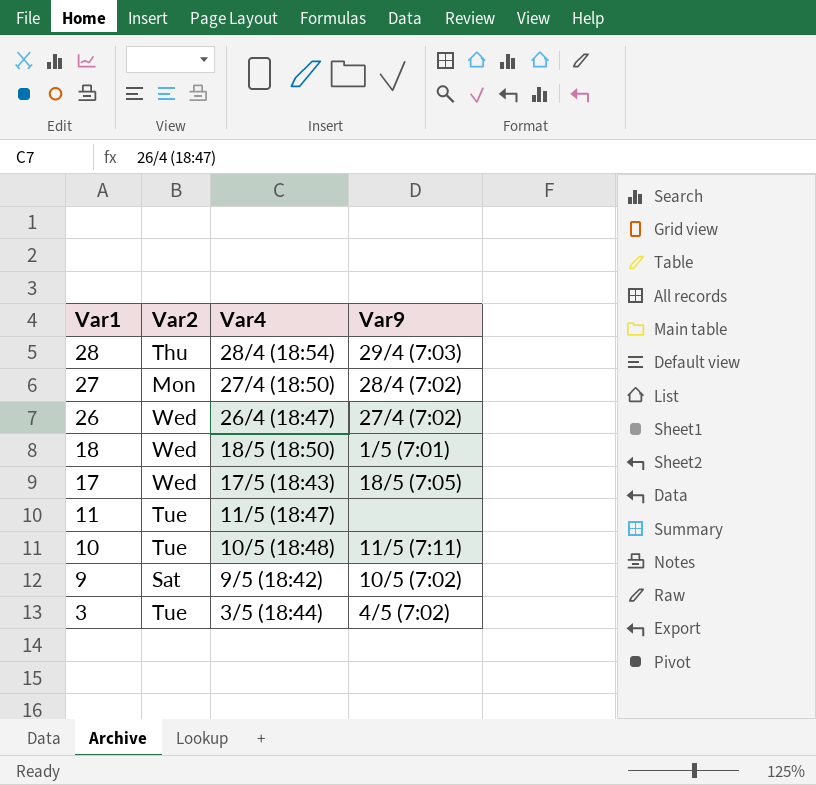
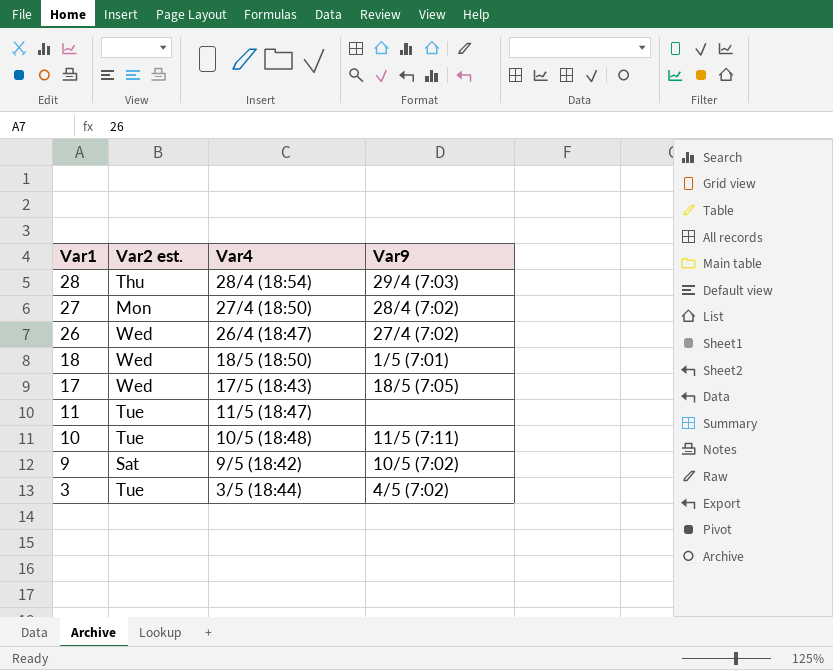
column name: Var2 -> Var2 est.

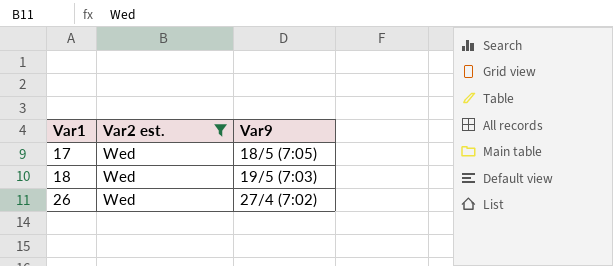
filter: none -> Var2 est. = Wed
row order: Var1 descending -> Var1 ascending
column Var4 | position: 3 -> none
18 | Var9: 1/5 (7:01) -> 19/5 (7:03)

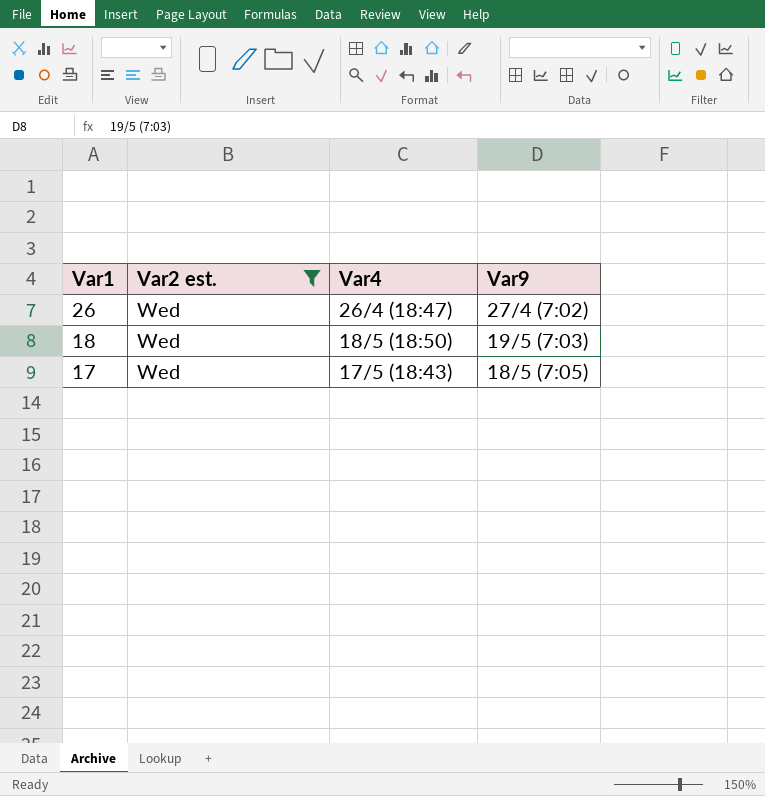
row order: Var1 ascending -> Var1 descending
column Var4 | position: none -> 3

